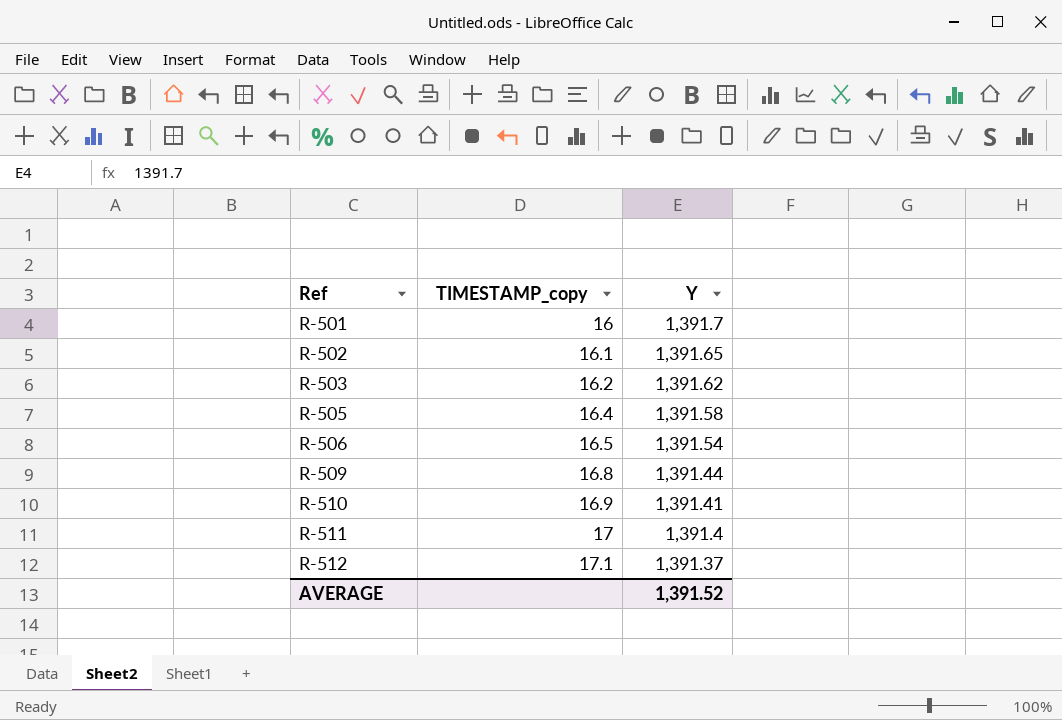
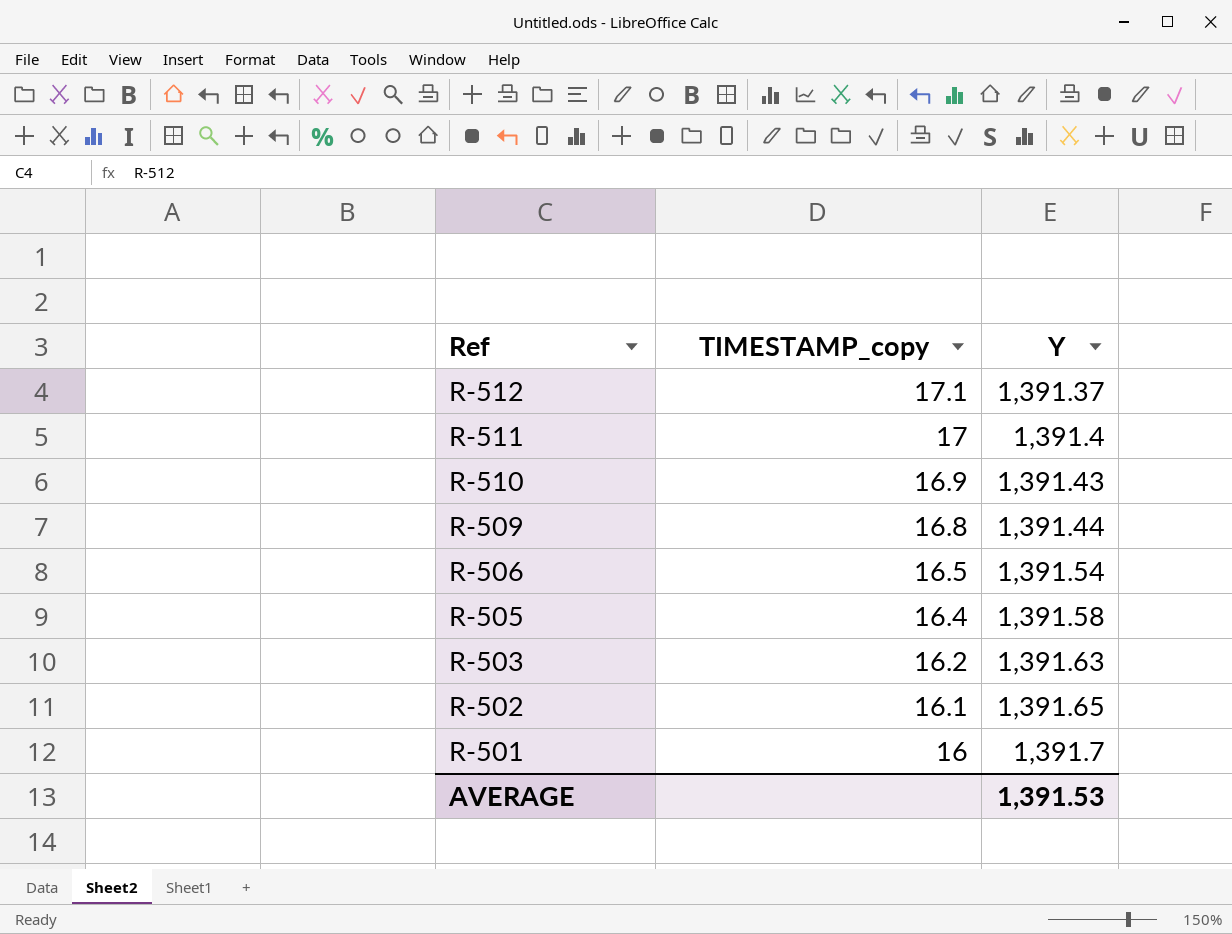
row order: Ref ascending -> Ref descending
R-510 | Y: 1,391.41 -> 1,391.43
R-503 | Y: 1,391.62 -> 1,391.63
AVERAGE | Y: 1,391.52 -> 1,391.53

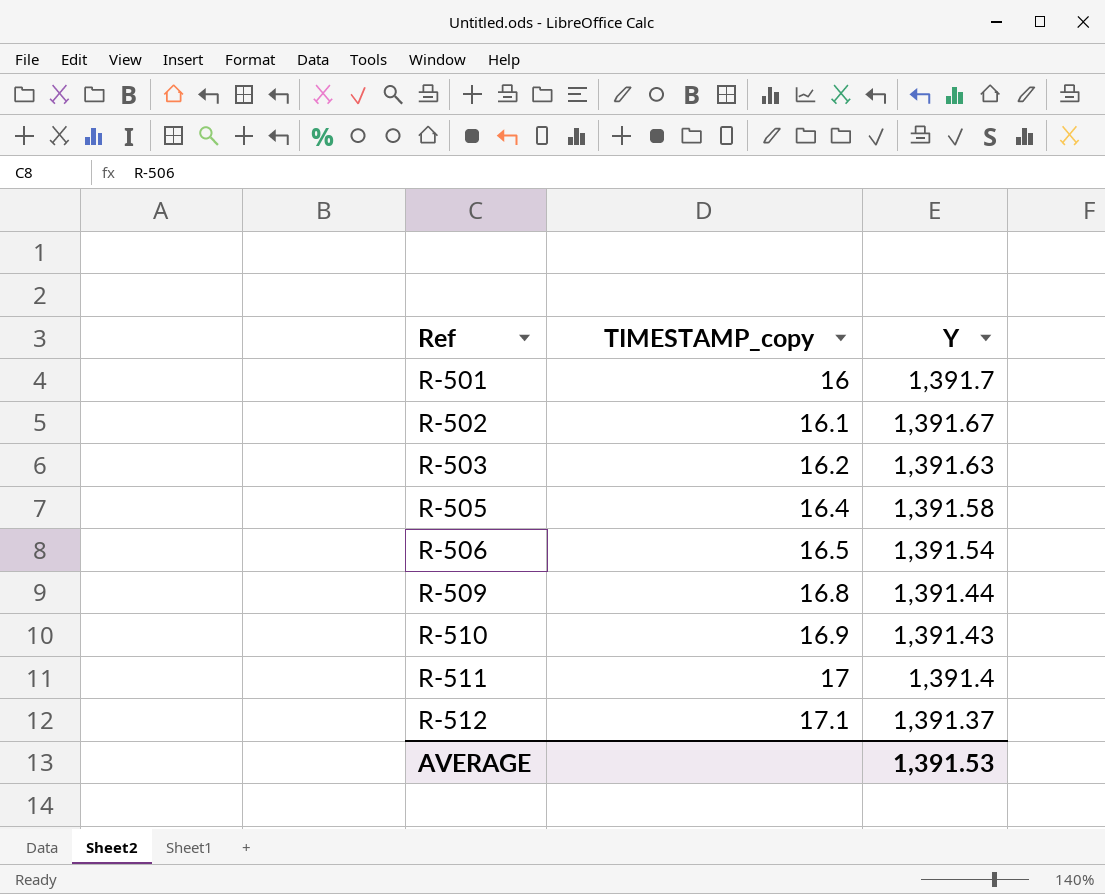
row order: Ref descending -> Ref ascending
R-502 | Y: 1,391.65 -> 1,391.67

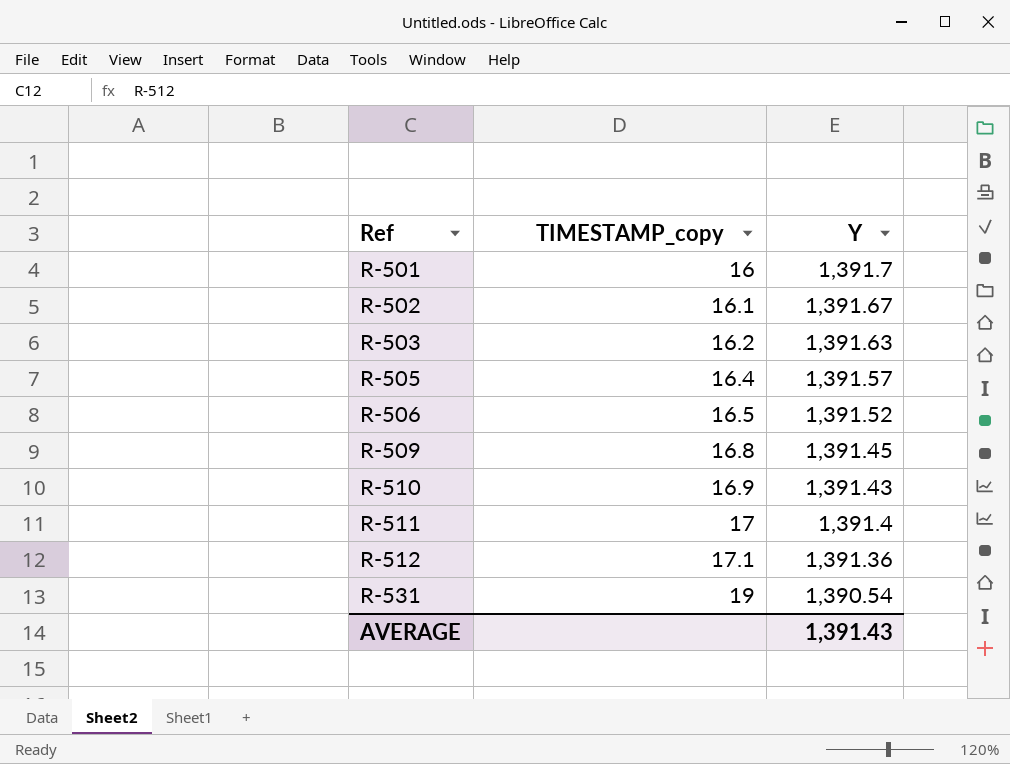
R-505 | Y: 1,391.58 -> 1,391.57
R-506 | Y: 1,391.54 -> 1,391.52
R-509 | Y: 1,391.44 -> 1,391.45
R-512 | Y: 1,391.37 -> 1,391.36
row R-531: none -> 19 | 1,390.54
AVERAGE | Y: 1,391.53 -> 1,391.43

